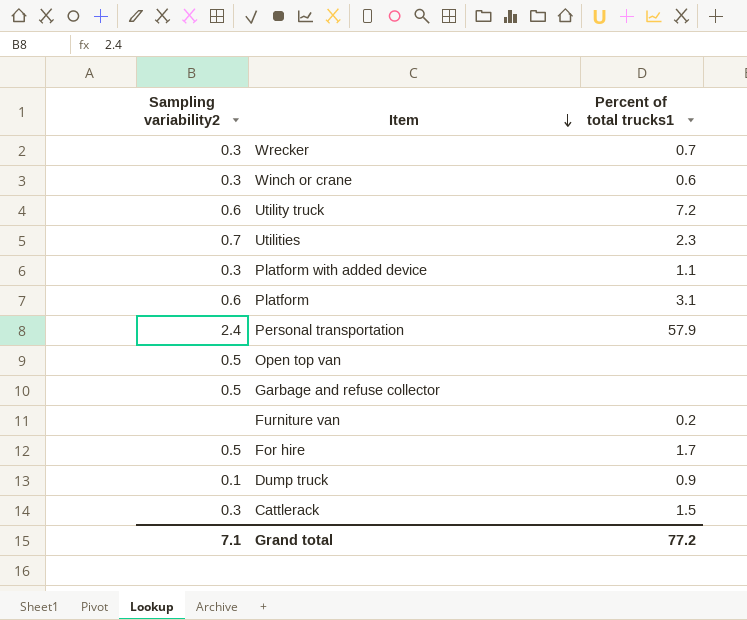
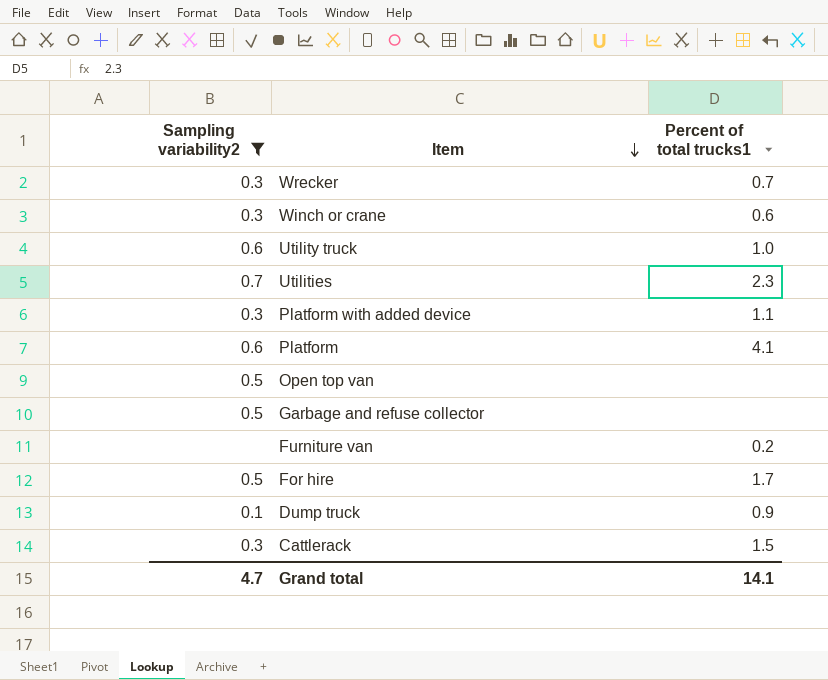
filter: none -> Sampling variability2 != 2.4
Utility truck | Percent of total trucks1: 7.2 -> 1.0
Platform | Percent of total trucks1: 3.1 -> 4.1
Grand total | Sampling variability2: 7.1 -> 4.7
Grand total | Percent of total trucks1: 77.2 -> 14.1

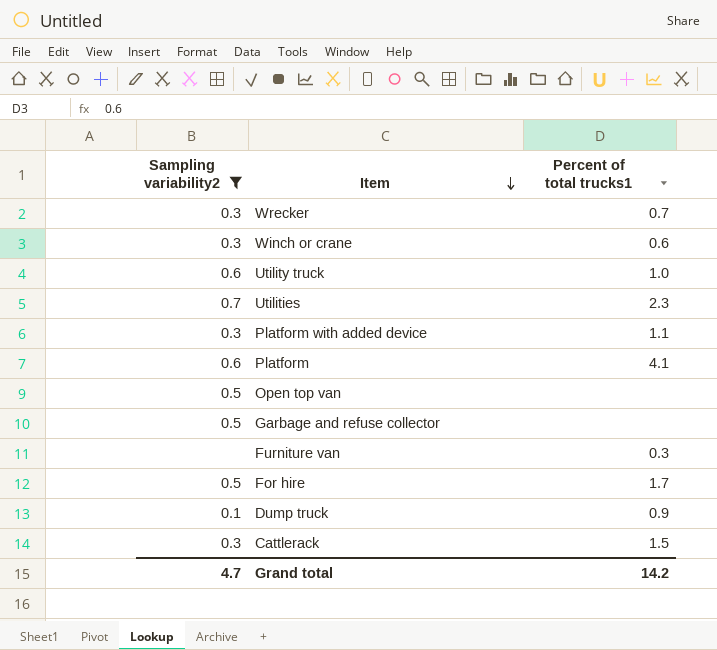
Furniture van | Percent of total trucks1: 0.2 -> 0.3
Grand total | Percent of total trucks1: 14.1 -> 14.2

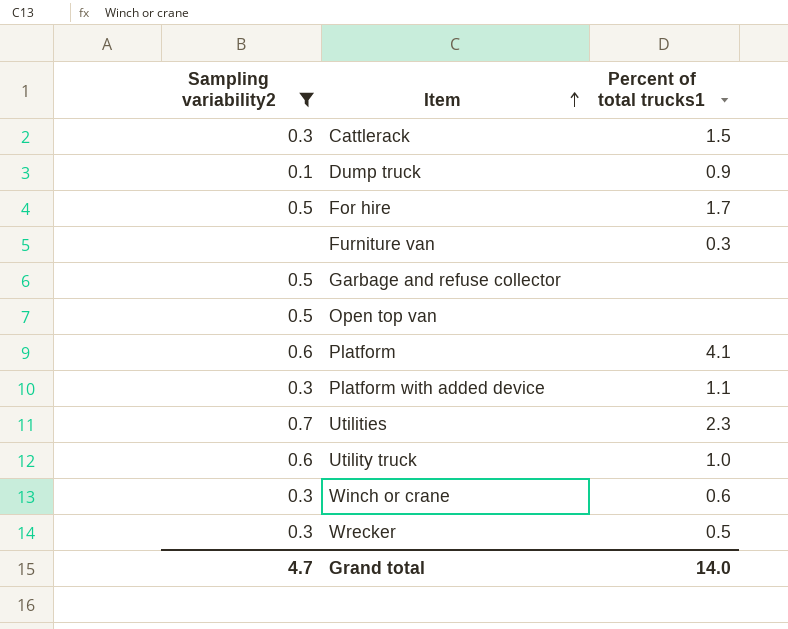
row order: Item descending -> Item ascending
Wrecker | Percent of total trucks1: 0.7 -> 0.5
Grand total | Percent of total trucks1: 14.2 -> 14.0

